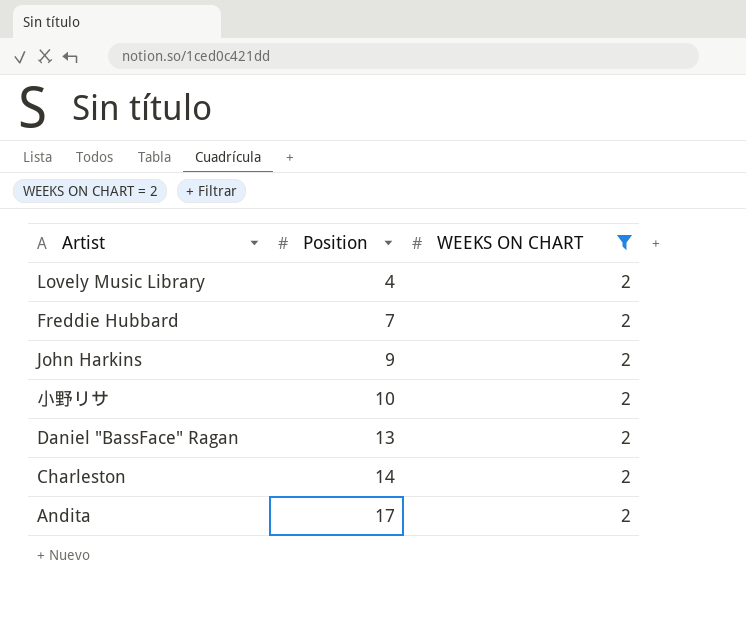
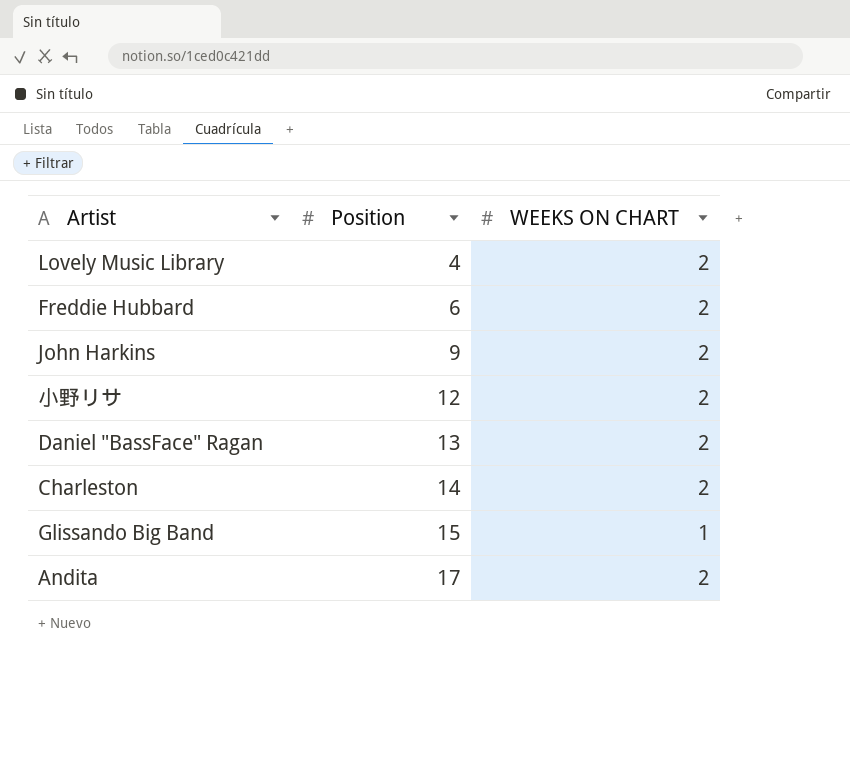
filter: WEEKS ON CHART = 2 -> none
Freddie Hubbard | Position: 7 -> 6
小野リサ | Position: 10 -> 12

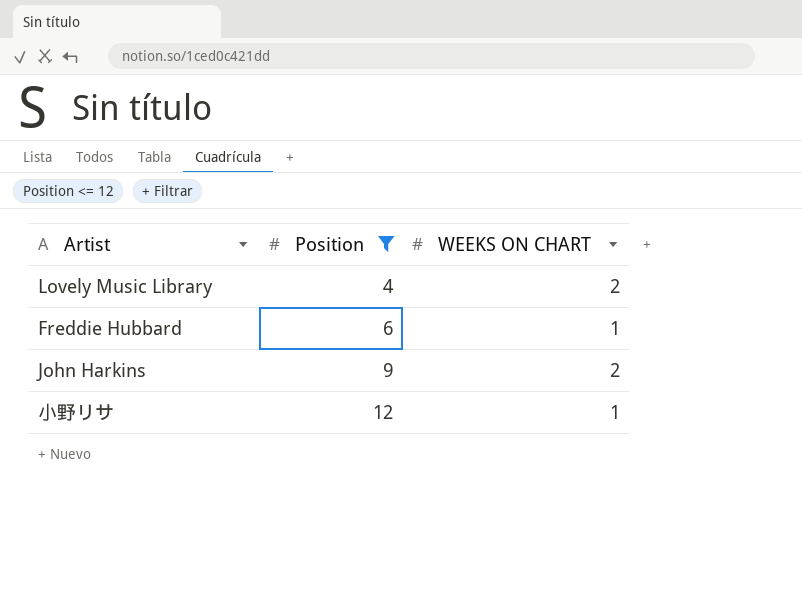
filter: none -> Position <= 12
Freddie Hubbard | WEEKS ON CHART: 2 -> 1
小野リサ | WEEKS ON CHART: 2 -> 1

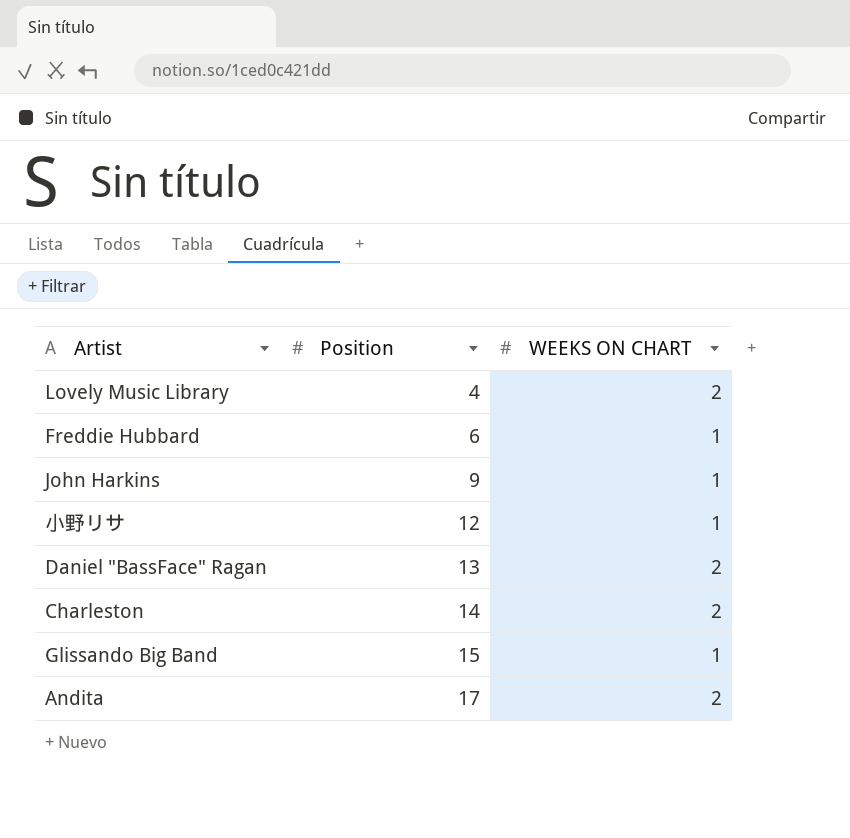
filter: Position <= 12 -> none
John Harkins | WEEKS ON CHART: 2 -> 1

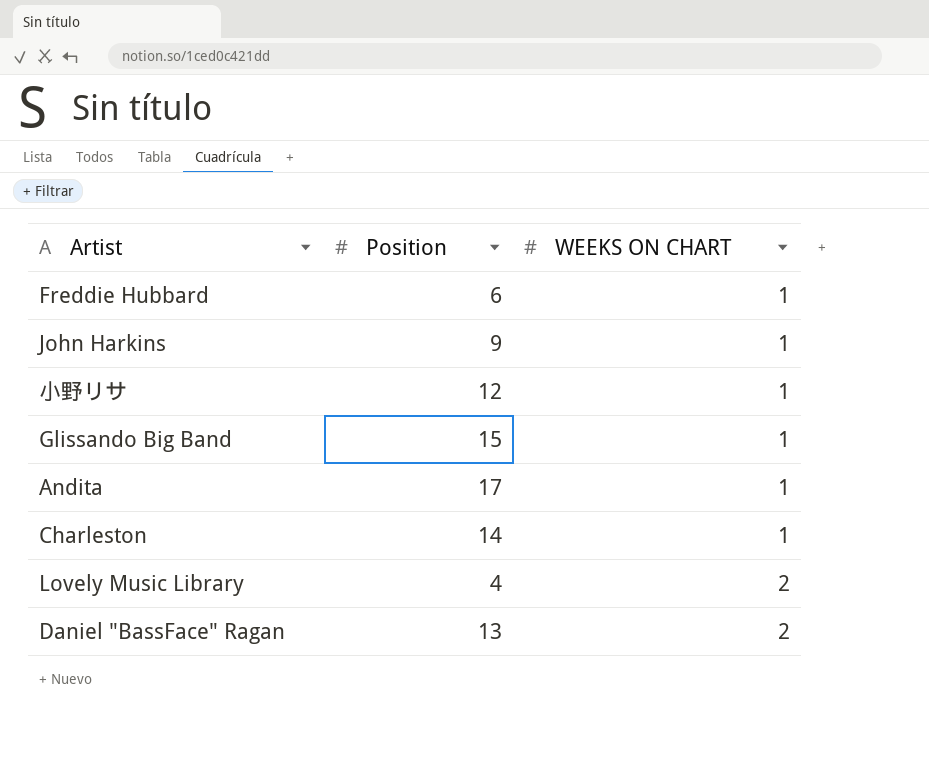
row order: Position ascending -> WEEKS ON CHART ascending
Andita | WEEKS ON CHART: 2 -> 1
Charleston | WEEKS ON CHART: 2 -> 1

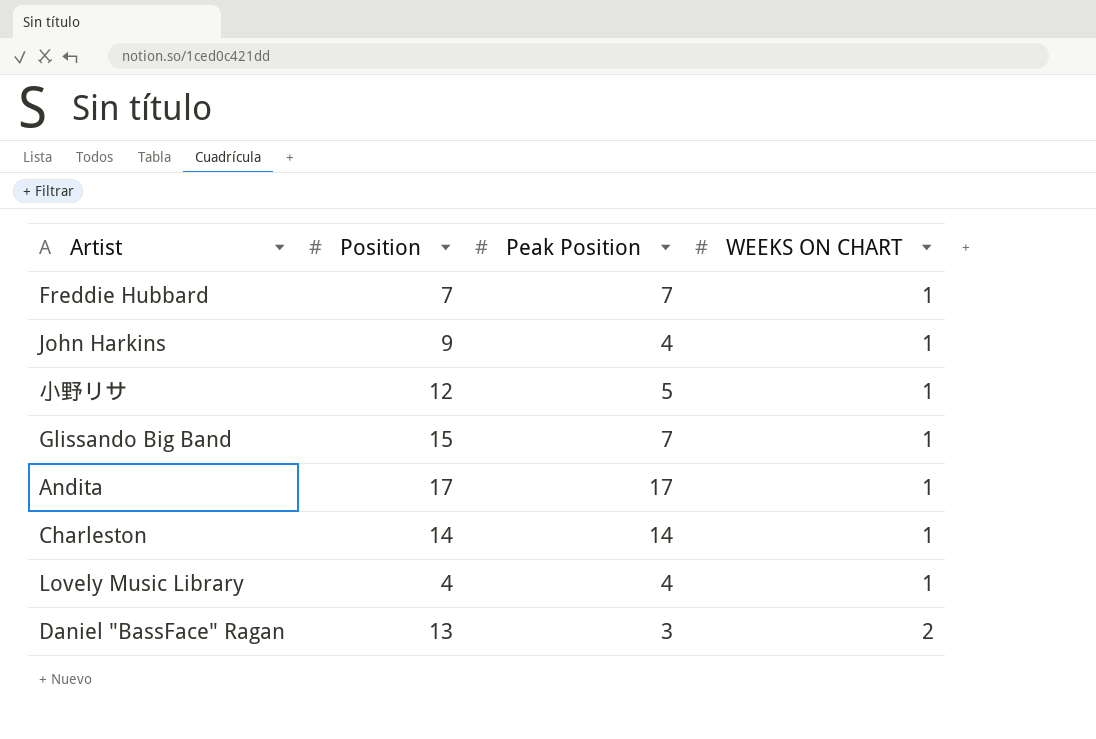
column Peak Position | position: none -> 3
Freddie Hubbard | Position: 6 -> 7
Lovely Music Library | WEEKS ON CHART: 2 -> 1

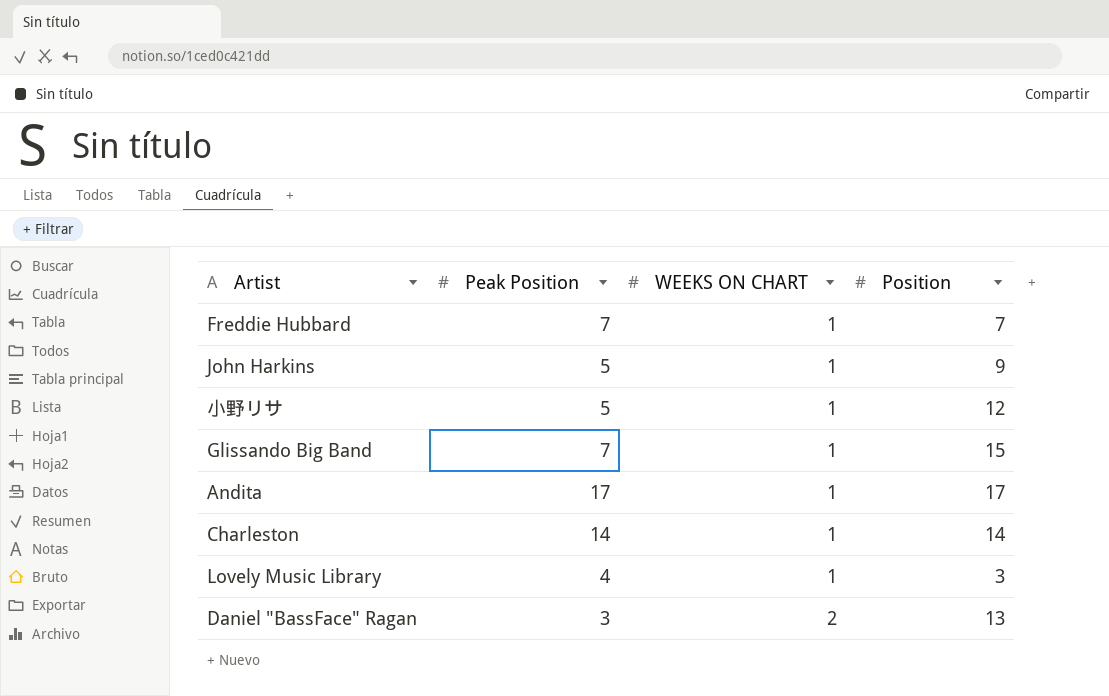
column Position | position: 2 -> 4
John Harkins | Peak Position: 4 -> 5
Lovely Music Library | Position: 4 -> 3

